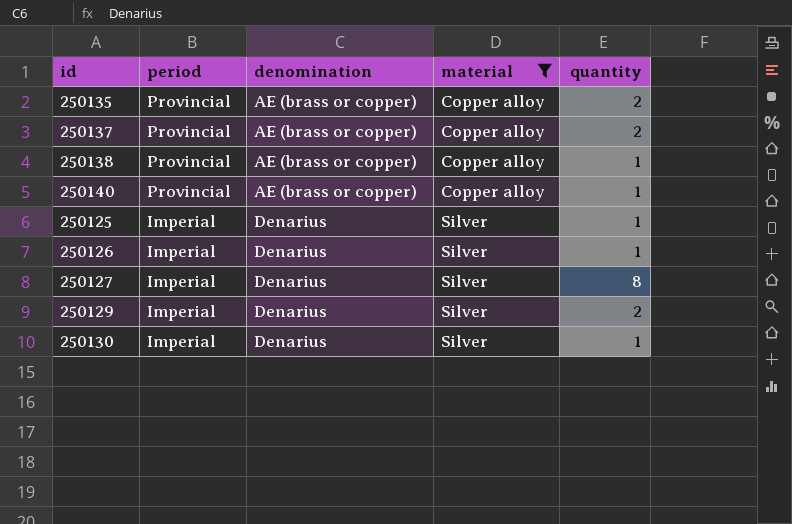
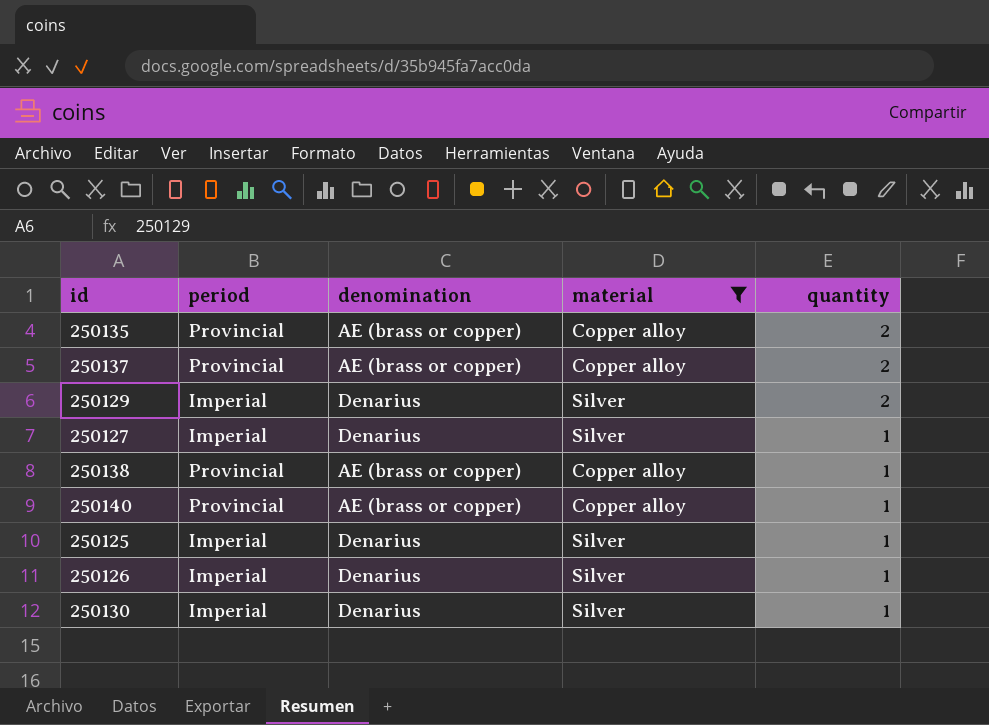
row order: period descending -> quantity descending
250127 | quantity: 8 -> 1

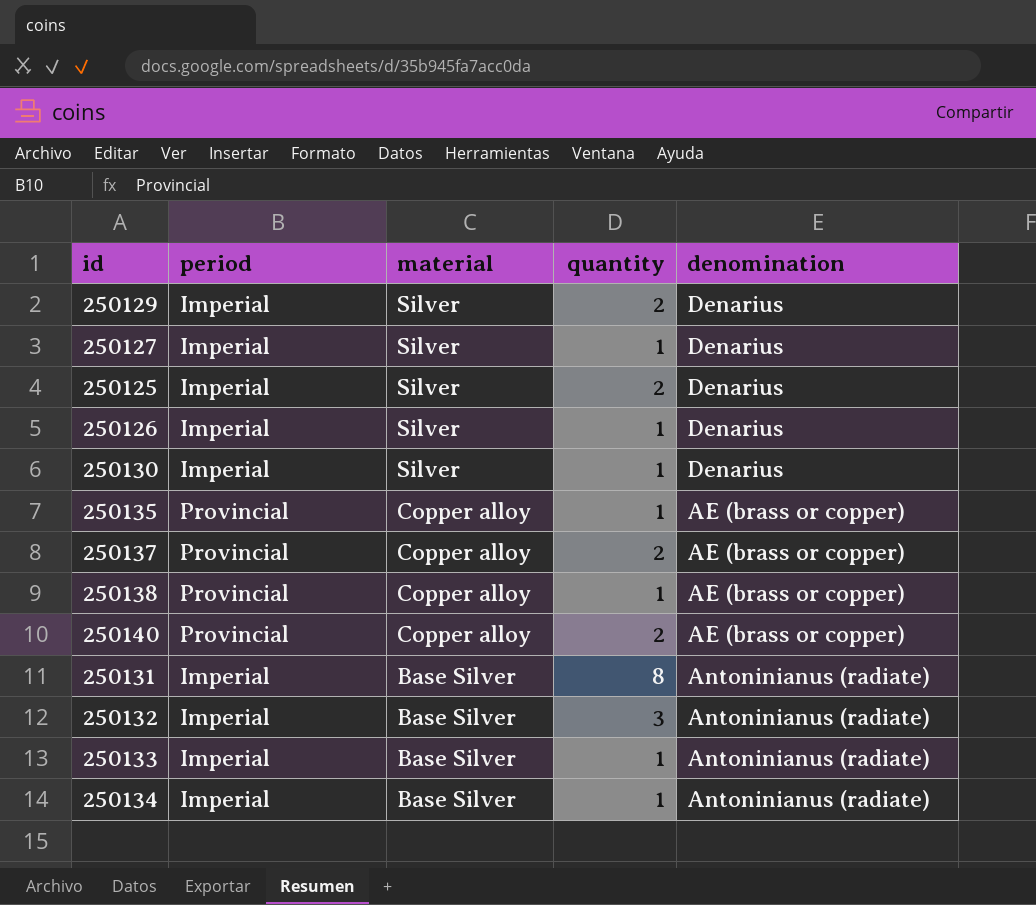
filter: material != Base Silver -> none
row order: quantity descending -> material descending
column denomination | position: 3 -> 5
250125 | quantity: 1 -> 2
250135 | quantity: 2 -> 1
250140 | quantity: 1 -> 2

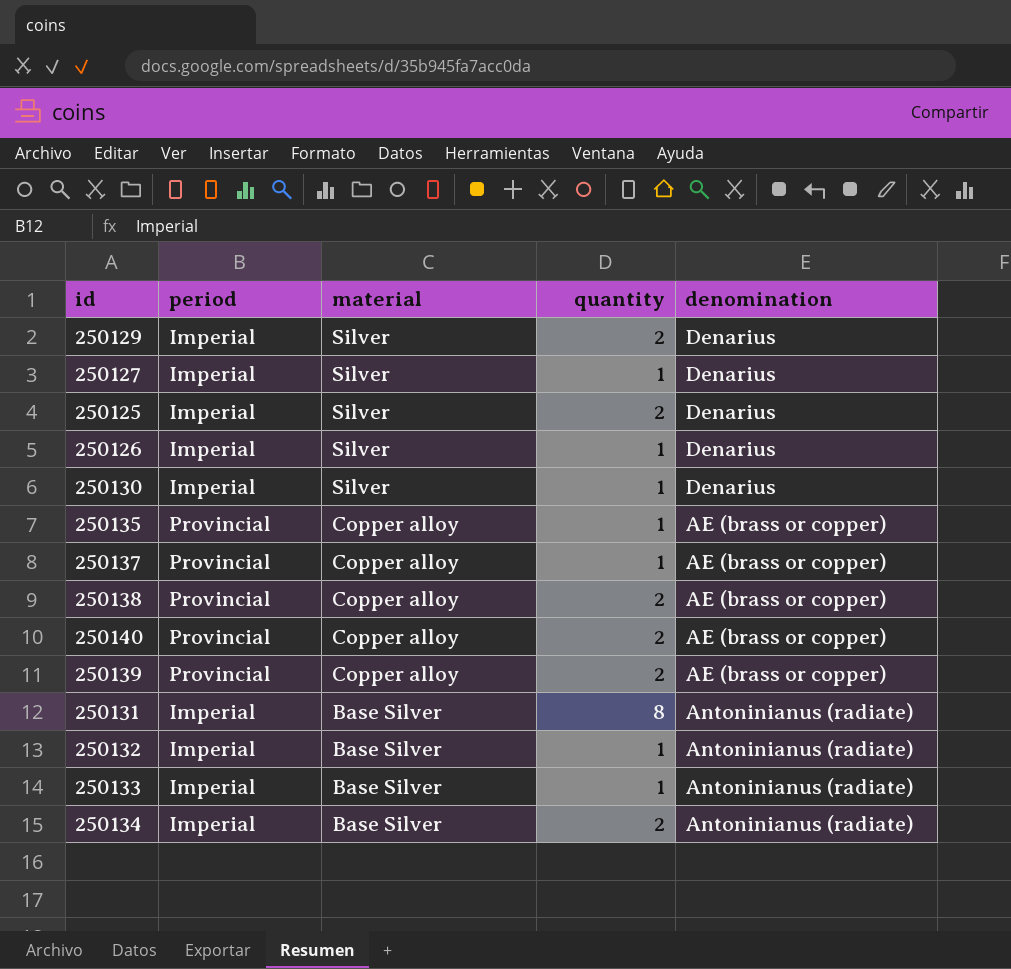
250137 | quantity: 2 -> 1
250138 | quantity: 1 -> 2
row 250139: none -> Provincial | Copper alloy | 2 | AE (brass or copper)
250132 | quantity: 3 -> 1
250134 | quantity: 1 -> 2

